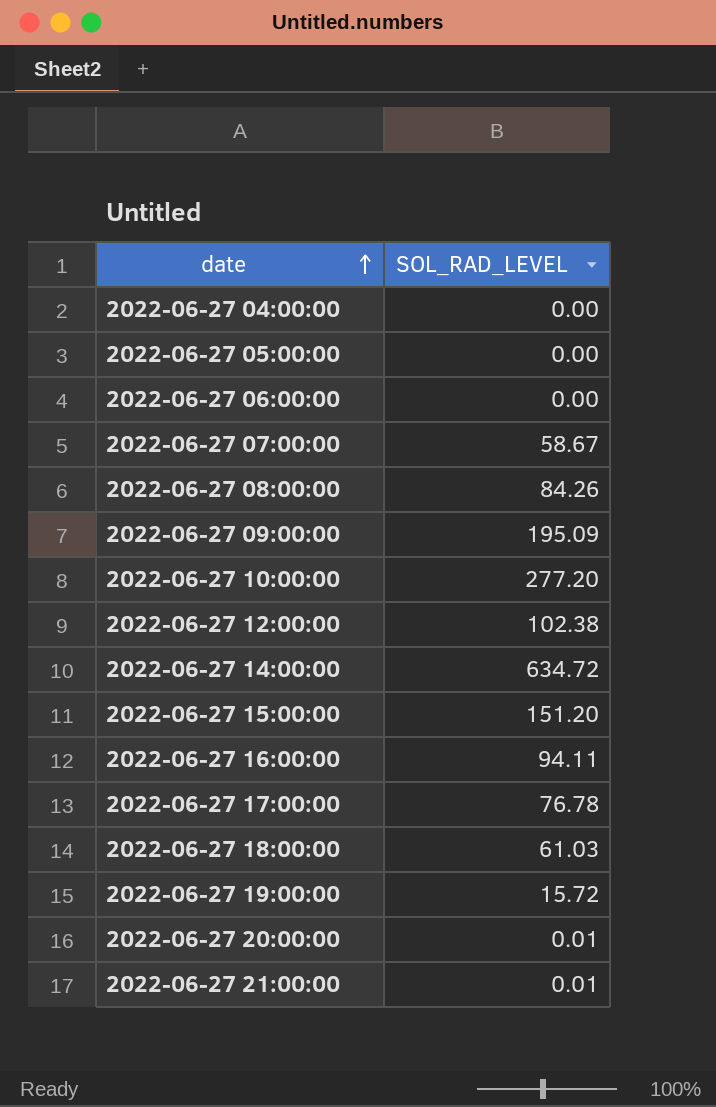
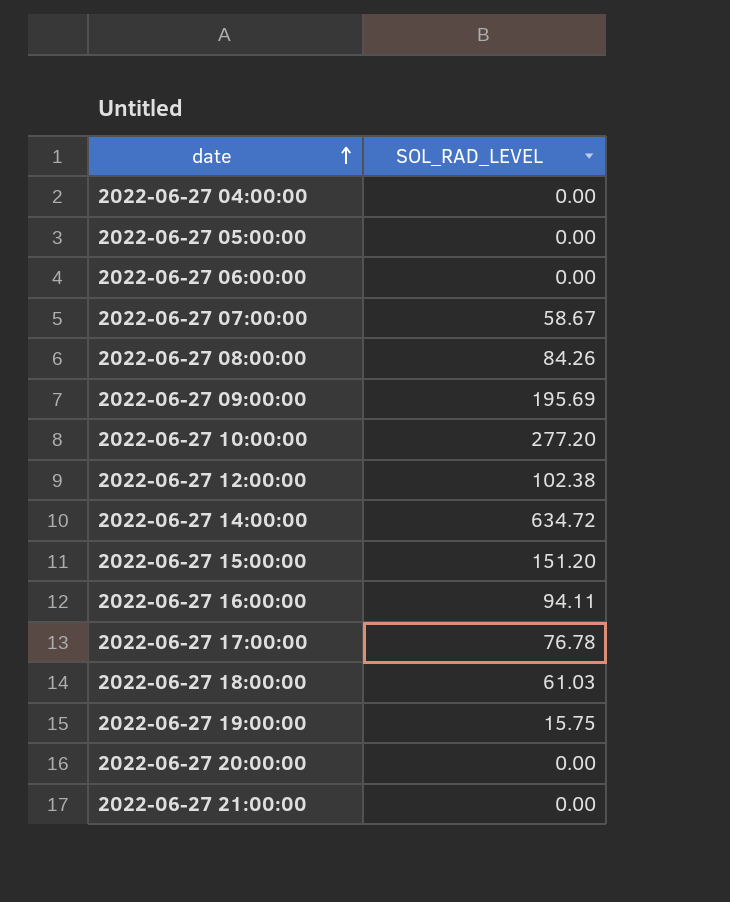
2022-06-27 09:00:00 | SOL_RAD_LEVEL: 195.09 -> 195.69
2022-06-27 19:00:00 | SOL_RAD_LEVEL: 15.72 -> 15.75
2022-06-27 20:00:00 | SOL_RAD_LEVEL: 0.01 -> 0.00
2022-06-27 21:00:00 | SOL_RAD_LEVEL: 0.01 -> 0.00

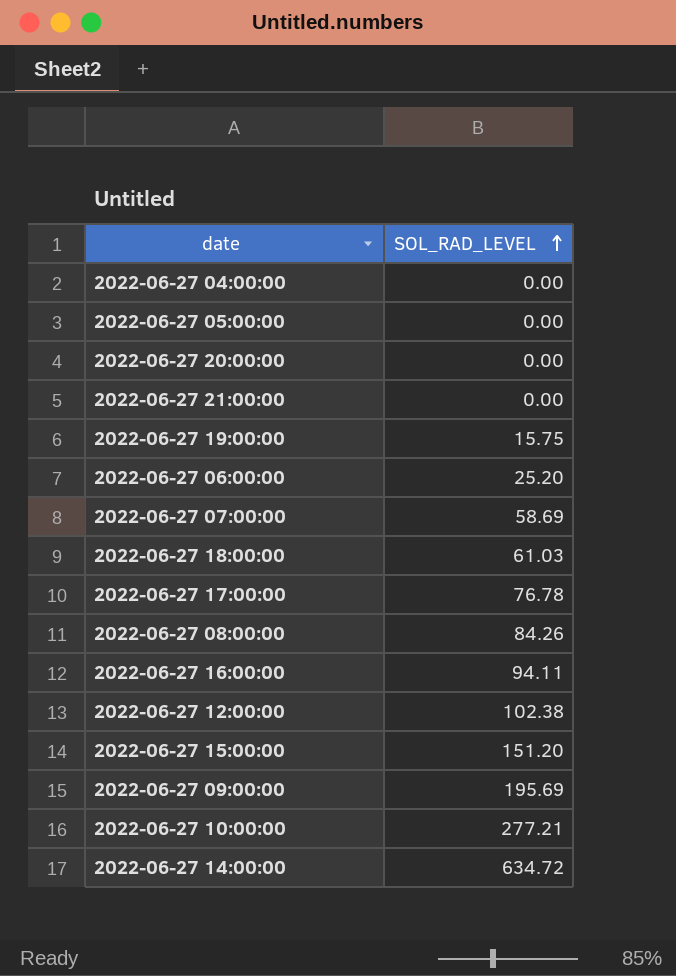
row order: date ascending -> SOL_RAD_LEVEL ascending
2022-06-27 06:00:00 | SOL_RAD_LEVEL: 0.00 -> 25.20
2022-06-27 07:00:00 | SOL_RAD_LEVEL: 58.67 -> 58.69
2022-06-27 10:00:00 | SOL_RAD_LEVEL: 277.20 -> 277.21

